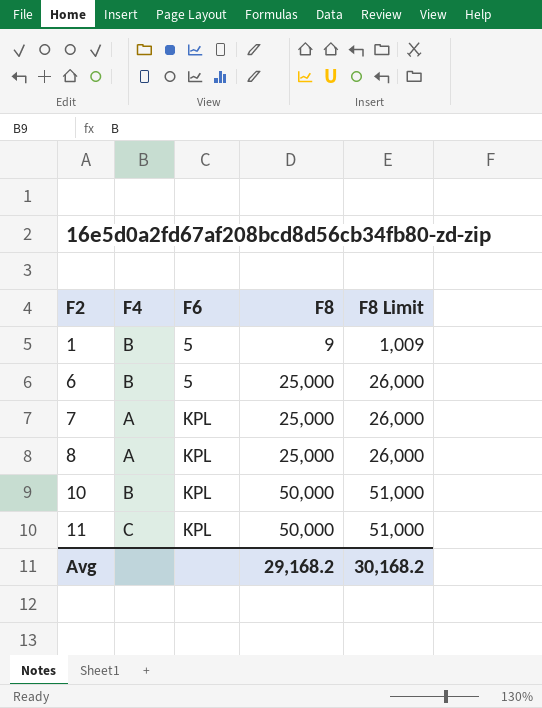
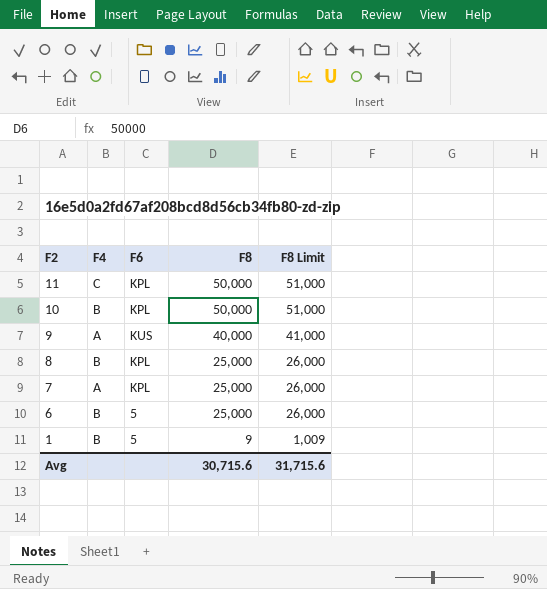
row order: F2 ascending -> F2 descending
row 9: none -> A | KUS | 40,000 | 41,000
8 | F4: A -> B
Avg | F8: 29,168.2 -> 30,715.6
Avg | F8 Limit: 30,168.2 -> 31,715.6

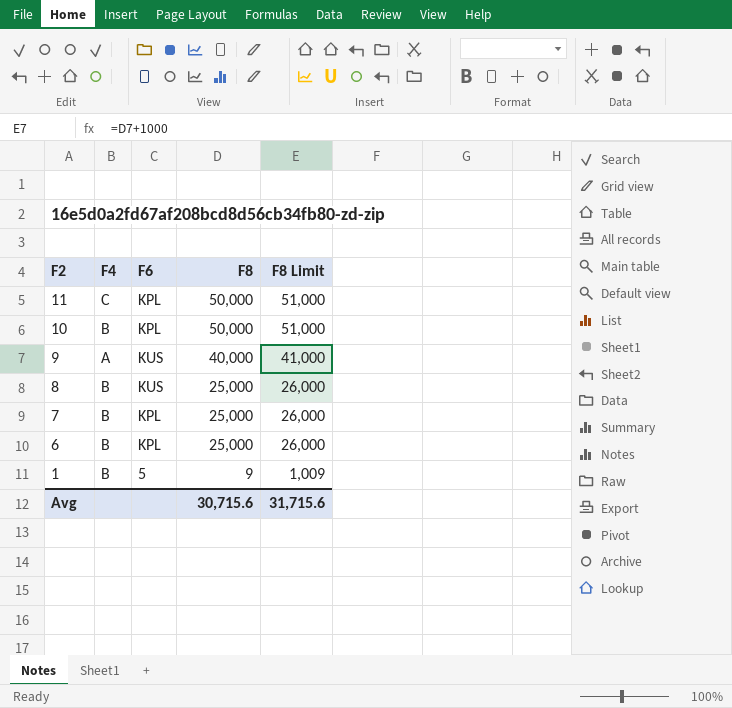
8 | F6: KPL -> KUS
7 | F4: A -> B
6 | F6: 5 -> KPL

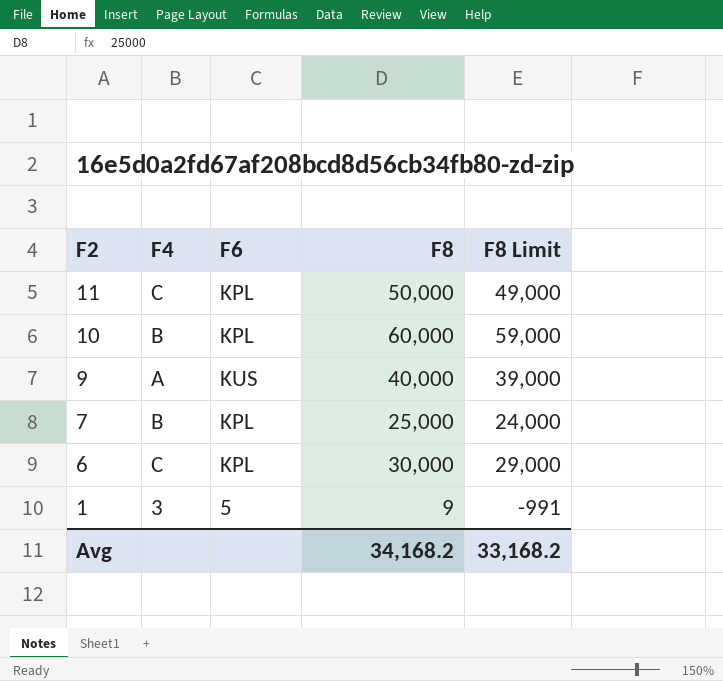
column F8 Limit | formula: [F8] + 1000 -> [F8] - 1000
row 8: B | KUS | 25,000 | 26,000 -> none
10 | F8: 50,000 -> 60,000
6 | F4: B -> C
6 | F8: 25,000 -> 30,000
1 | F4: B -> 3
Avg | F8: 30,715.6 -> 34,168.2
Avg | F8 Limit: 31,715.6 -> 33,168.2

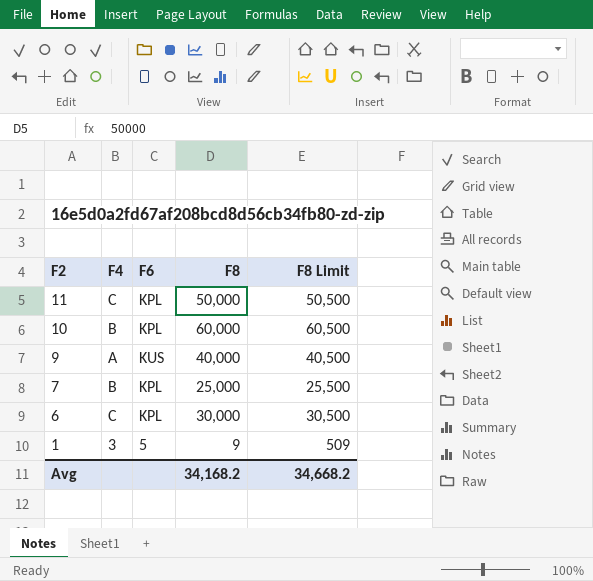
column F8 Limit | formula: [F8] - 1000 -> [F8] + 500
Avg | F8 Limit: 33,168.2 -> 34,668.2

